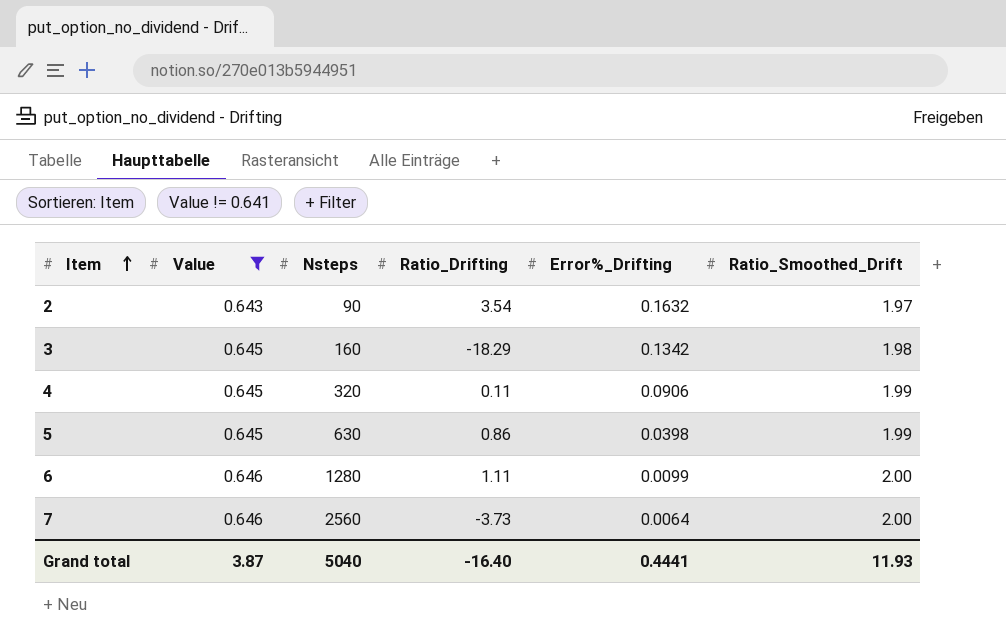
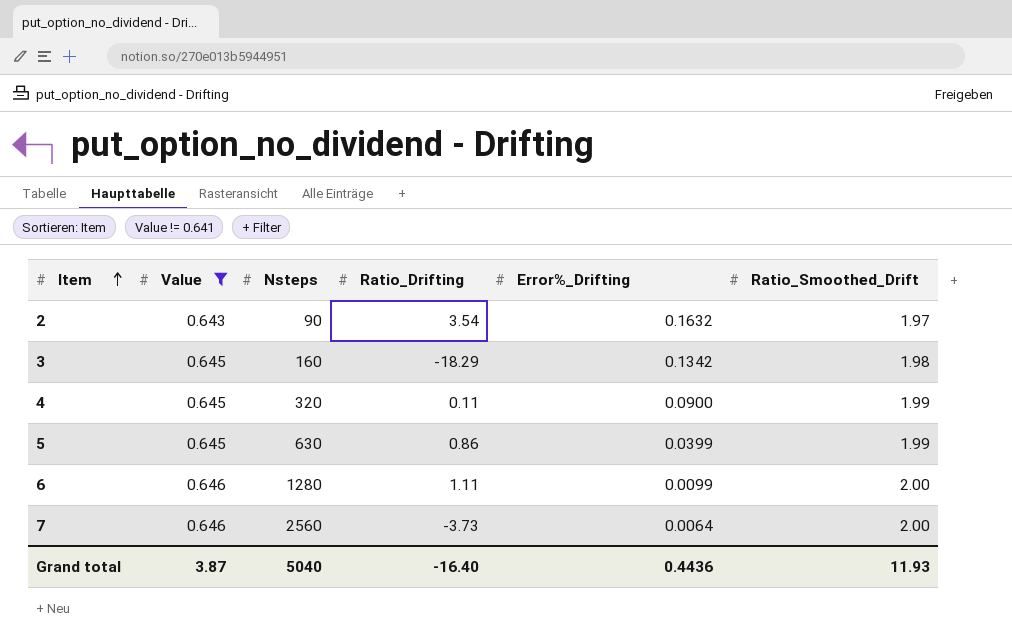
4 | Error%_Drifting: 0.0906 -> 0.0900
5 | Error%_Drifting: 0.0398 -> 0.0399
Grand total | Error%_Drifting: 0.4441 -> 0.4436

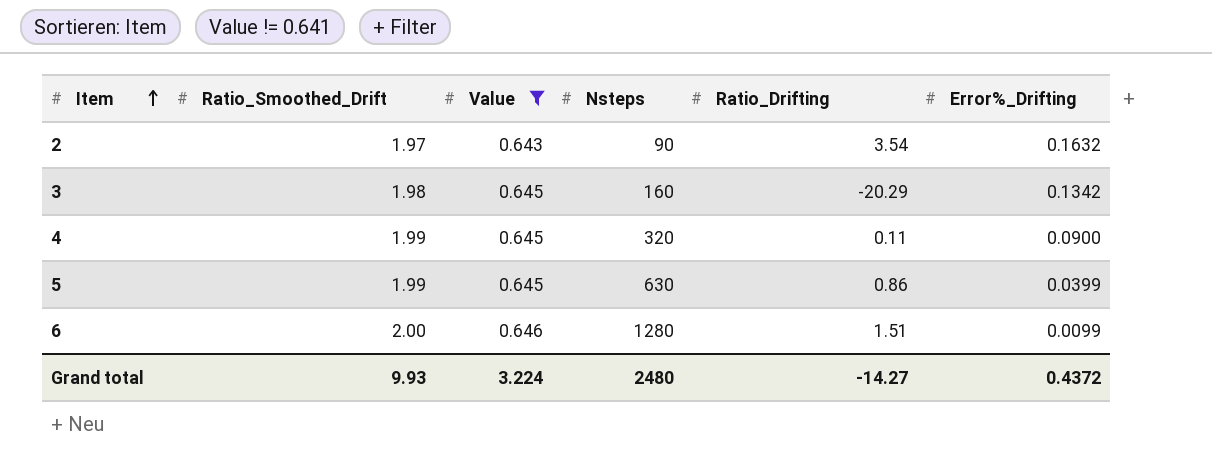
column Ratio_Smoothed_Drift | position: 6 -> 2
row 7: 0.646 | 2560 | -3.73 | 0.0064 | 2.00 -> none
3 | Ratio_Drifting: -18.29 -> -20.29
6 | Ratio_Drifting: 1.11 -> 1.51
Grand total | Ratio_Smoothed_Drift: 11.93 -> 9.93
Grand total | Value: 3.87 -> 3.224
Grand total | Nsteps: 5040 -> 2480
Grand total | Ratio_Drifting: -16.40 -> -14.27
Grand total | Error%_Drifting: 0.4436 -> 0.4372

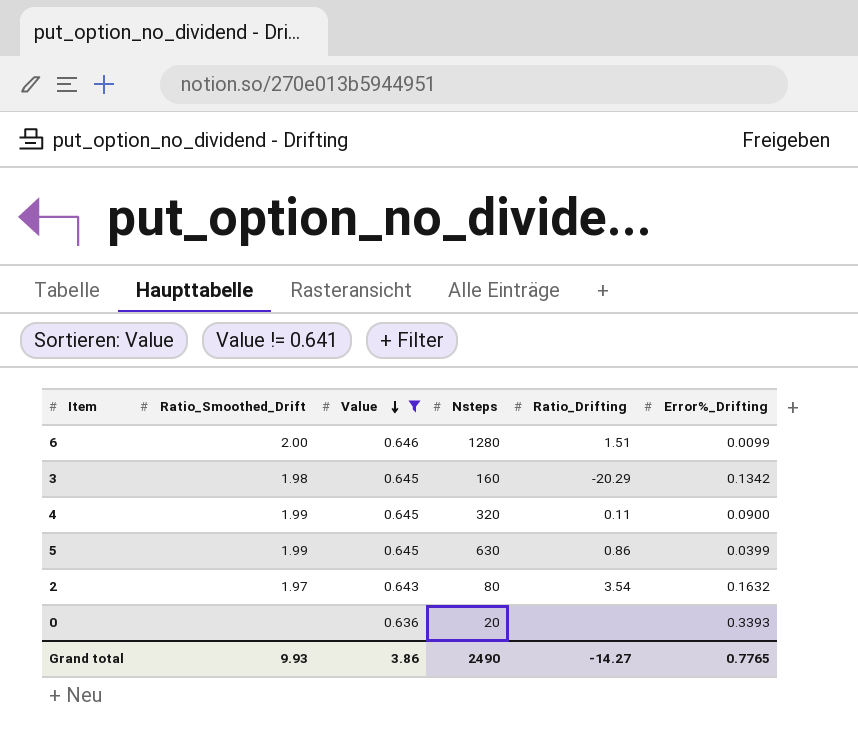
row order: Item ascending -> Value descending
2 | Nsteps: 90 -> 80
row 0: none -> none | 0.636 | 20 | none | 0.3393
Grand total | Value: 3.224 -> 3.86
Grand total | Nsteps: 2480 -> 2490
Grand total | Error%_Drifting: 0.4372 -> 0.7765

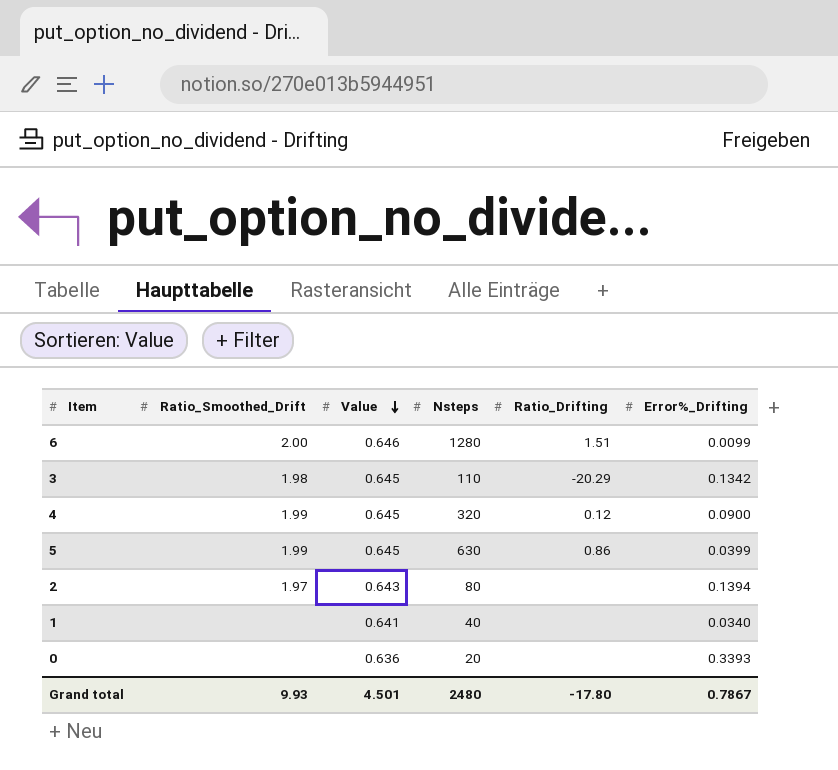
filter: Value != 0.641 -> none
3 | Nsteps: 160 -> 110
4 | Ratio_Drifting: 0.11 -> 0.12
2 | Ratio_Drifting: 3.54 -> none
2 | Error%_Drifting: 0.1632 -> 0.1394
Grand total | Value: 3.86 -> 4.501
Grand total | Nsteps: 2490 -> 2480
Grand total | Ratio_Drifting: -14.27 -> -17.80
Grand total | Error%_Drifting: 0.7765 -> 0.7867

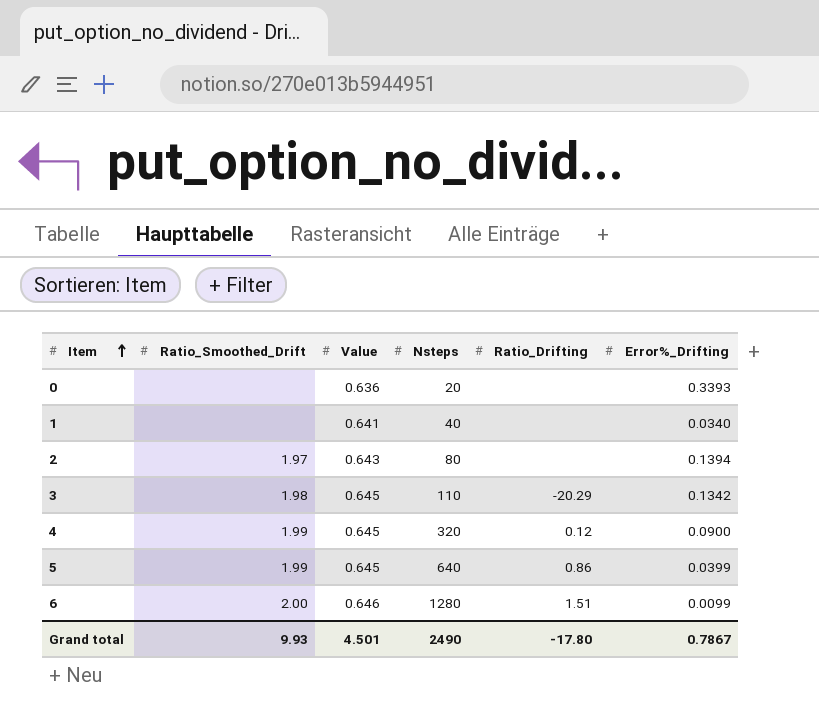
row order: Value descending -> Item ascending
5 | Nsteps: 630 -> 640
Grand total | Nsteps: 2480 -> 2490

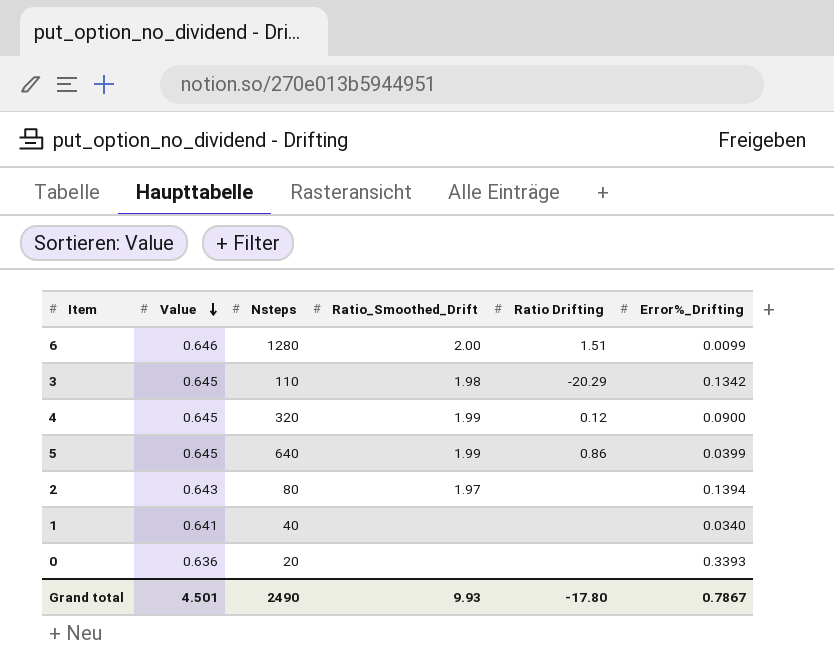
row order: Item ascending -> Value descending
column Ratio_Smoothed_Drift | position: 2 -> 4
column name: Ratio_Drifting -> Ratio Drifting

